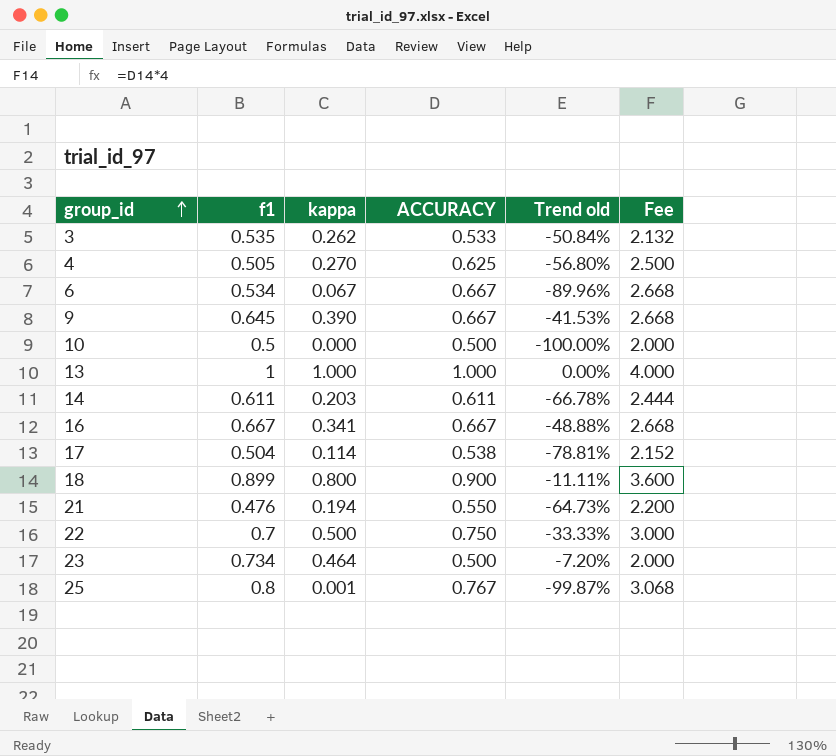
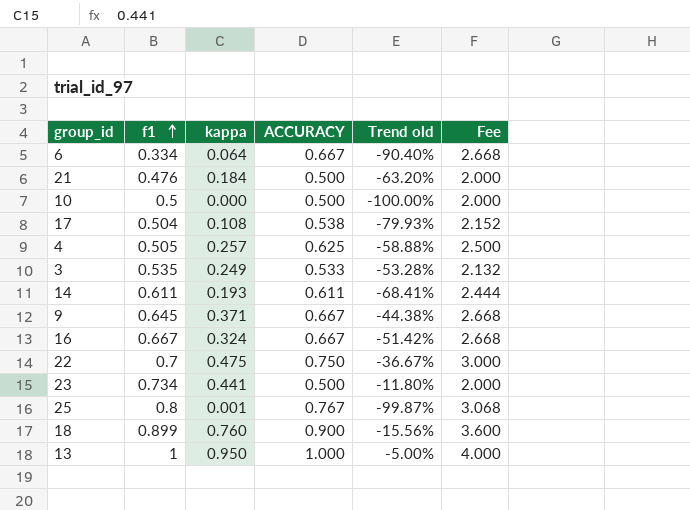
row order: group_id ascending -> f1 ascending
6 | f1: 0.534 -> 0.334
6 | kappa: 0.067 -> 0.064
6 | Trend old: -89.96% -> -90.40%
21 | kappa: 0.194 -> 0.184
21 | ACCURACY: 0.550 -> 0.500
21 | Trend old: -64.73% -> -63.20%
21 | Fee: 2.200 -> 2.000
17 | kappa: 0.114 -> 0.108
17 | Trend old: -78.81% -> -79.93%
4 | kappa: 0.270 -> 0.257
4 | Trend old: -56.80% -> -58.88%
3 | kappa: 0.262 -> 0.249
3 | Trend old: -50.84% -> -53.28%
14 | kappa: 0.203 -> 0.193
14 | Trend old: -66.78% -> -68.41%
9 | kappa: 0.390 -> 0.371
9 | Trend old: -41.53% -> -44.38%
16 | kappa: 0.341 -> 0.324
16 | Trend old: -48.88% -> -51.42%
22 | kappa: 0.500 -> 0.475
22 | Trend old: -33.33% -> -36.67%
23 | kappa: 0.464 -> 0.441
23 | Trend old: -7.20% -> -11.80%
18 | kappa: 0.800 -> 0.760
18 | Trend old: -11.11% -> -15.56%
13 | kappa: 1.000 -> 0.950
13 | Trend old: 0.00% -> -5.00%

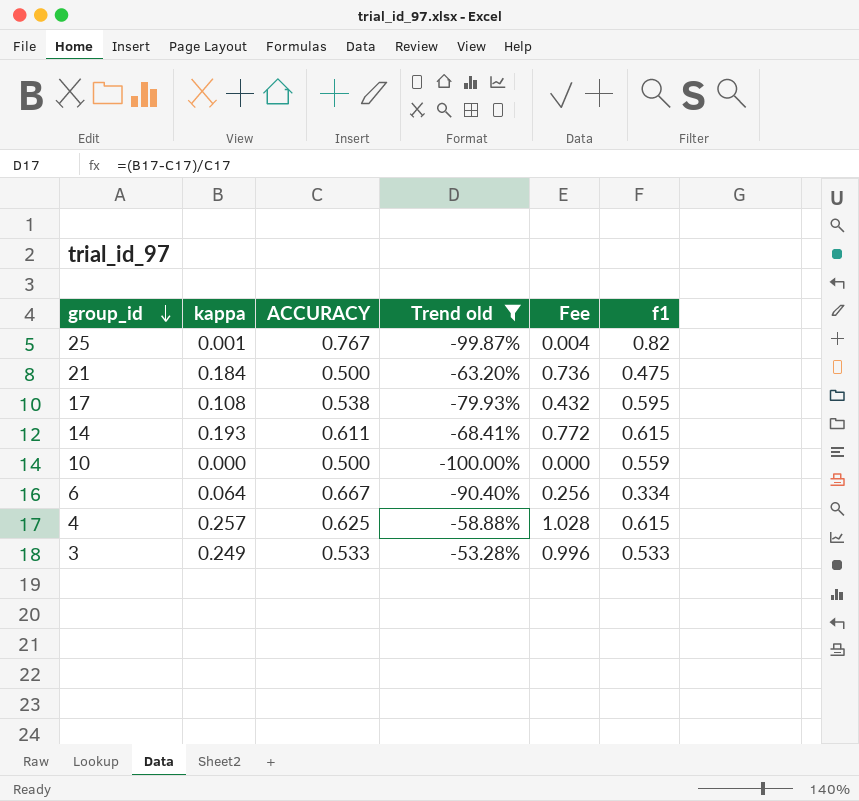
filter: none -> Trend old <= -53.28%
row order: f1 ascending -> group_id descending
column Fee | formula: [ACCURACY] * 4 -> [kappa] * 4
column f1 | position: 2 -> 6
25 | f1: 0.8 -> 0.82
21 | f1: 0.476 -> 0.475
17 | f1: 0.504 -> 0.595
14 | f1: 0.611 -> 0.615
10 | f1: 0.5 -> 0.559
4 | f1: 0.505 -> 0.615
3 | f1: 0.535 -> 0.533

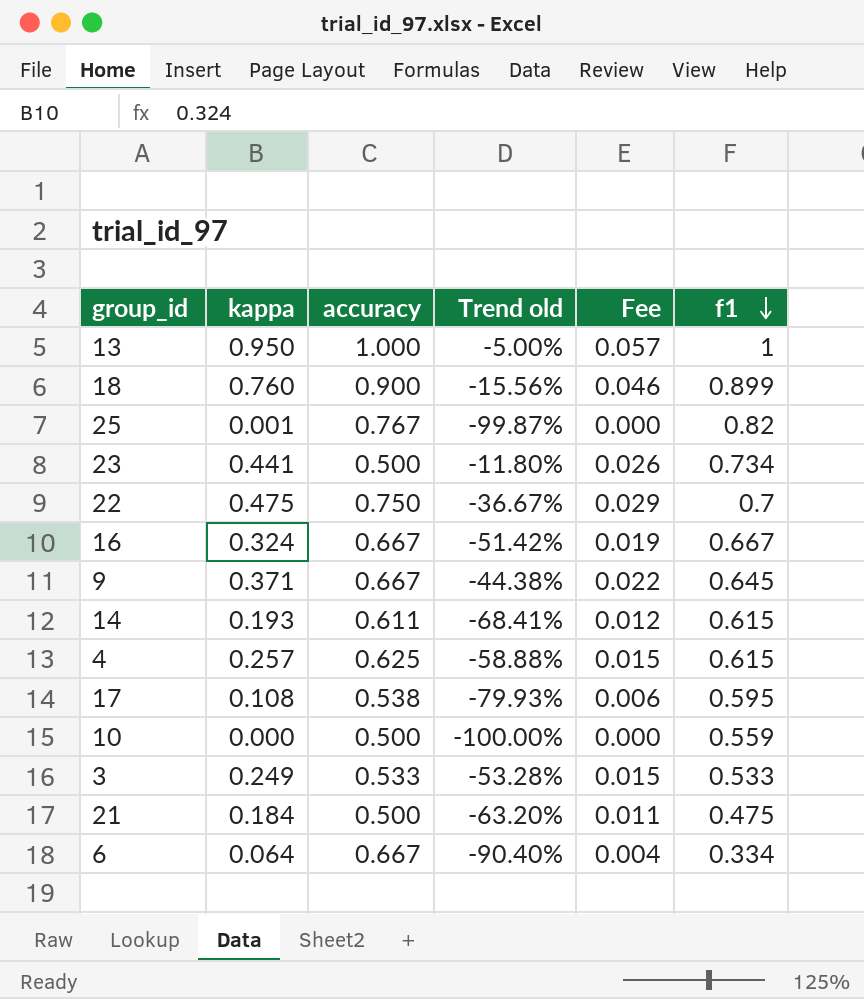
filter: Trend old <= -53.28% -> none
row order: group_id descending -> f1 descending
column name: ACCURACY -> accuracy
column Fee | formula: [kappa] * 4 -> [kappa] * 0.06

